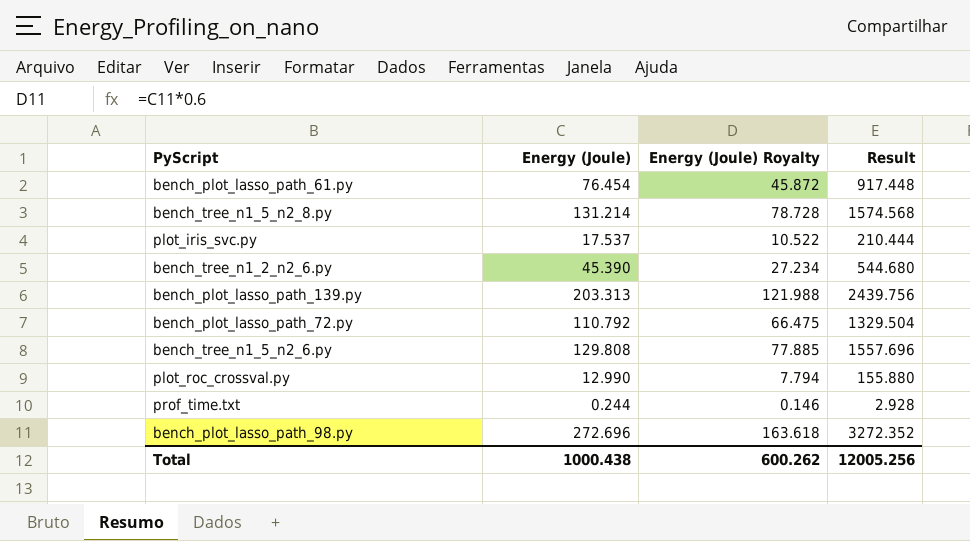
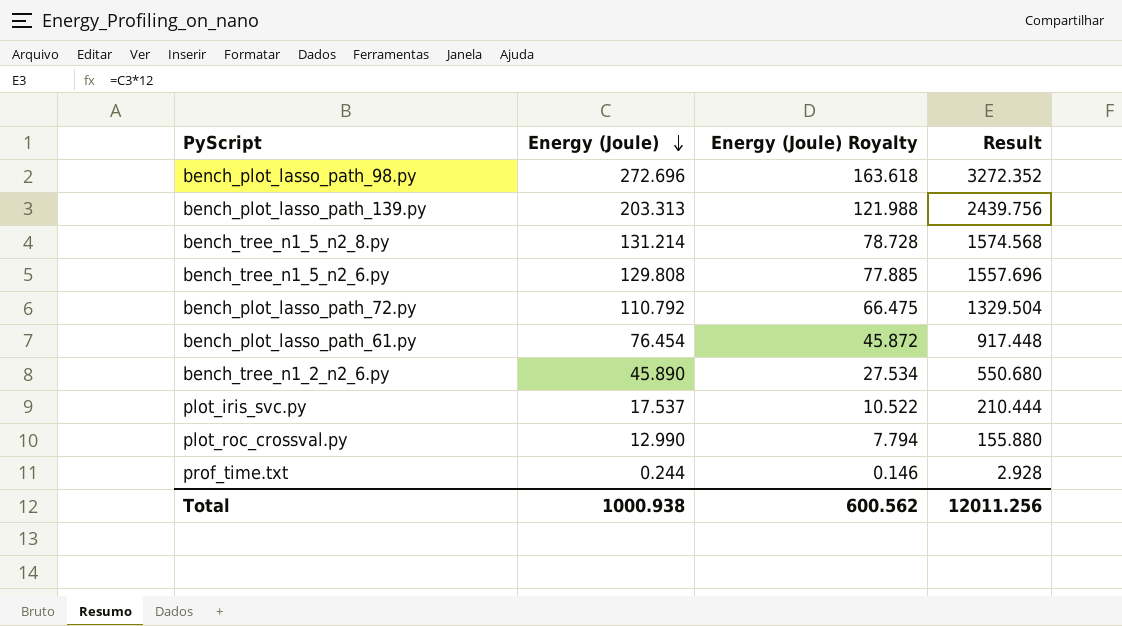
row order: none -> Energy (Joule) descending
bench_tree_n1_2_n2_6.py | Energy (Joule): 45.390 -> 45.890
bench_tree_n1_2_n2_6.py | Energy (Joule) Royalty: 27.234 -> 27.534
bench_tree_n1_2_n2_6.py | Result: 544.680 -> 550.680
Total | Energy (Joule): 1000.438 -> 1000.938
Total | Energy (Joule) Royalty: 600.262 -> 600.562
Total | Result: 12005.256 -> 12011.256

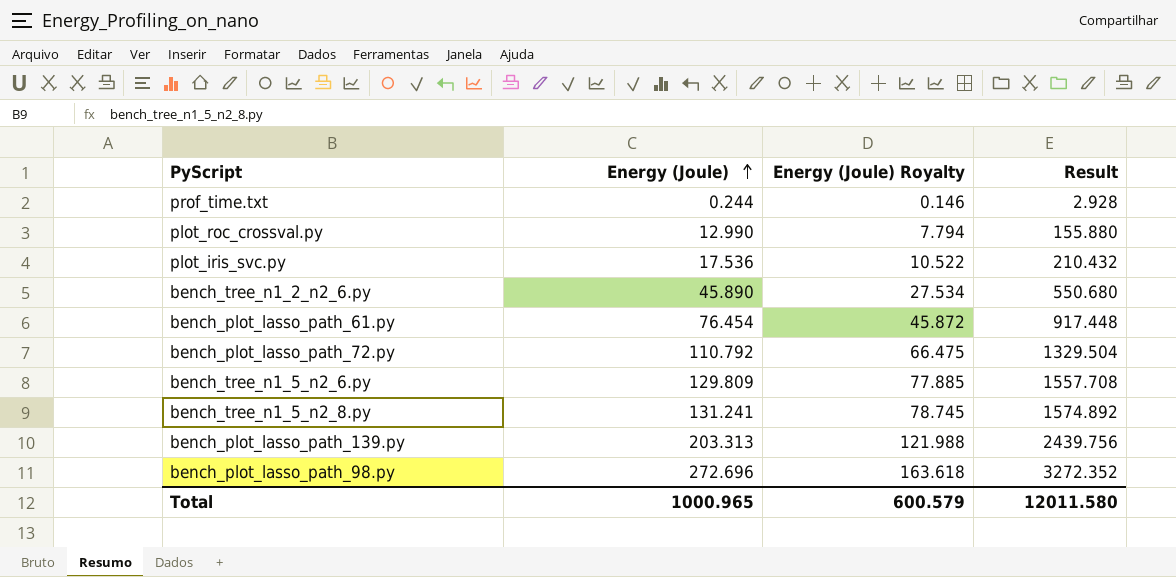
row order: Energy (Joule) descending -> Energy (Joule) ascending
plot_iris_svc.py | Energy (Joule): 17.537 -> 17.536
plot_iris_svc.py | Result: 210.444 -> 210.432
bench_tree_n1_5_n2_6.py | Energy (Joule): 129.808 -> 129.809
bench_tree_n1_5_n2_6.py | Result: 1557.696 -> 1557.708
bench_tree_n1_5_n2_8.py | Energy (Joule): 131.214 -> 131.241
bench_tree_n1_5_n2_8.py | Energy (Joule) Royalty: 78.728 -> 78.745
bench_tree_n1_5_n2_8.py | Result: 1574.568 -> 1574.892
Total | Energy (Joule): 1000.938 -> 1000.965
Total | Energy (Joule) Royalty: 600.562 -> 600.579
Total | Result: 12011.256 -> 12011.580

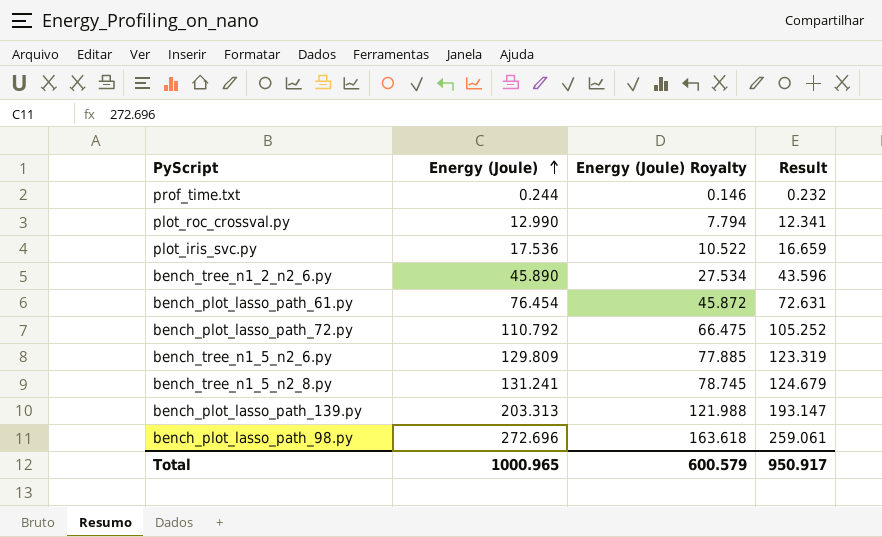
column Result | formula: [Energy (Joule)] * 12 -> [Energy (Joule)] * 0.95
Total | Result: 12011.580 -> 950.917

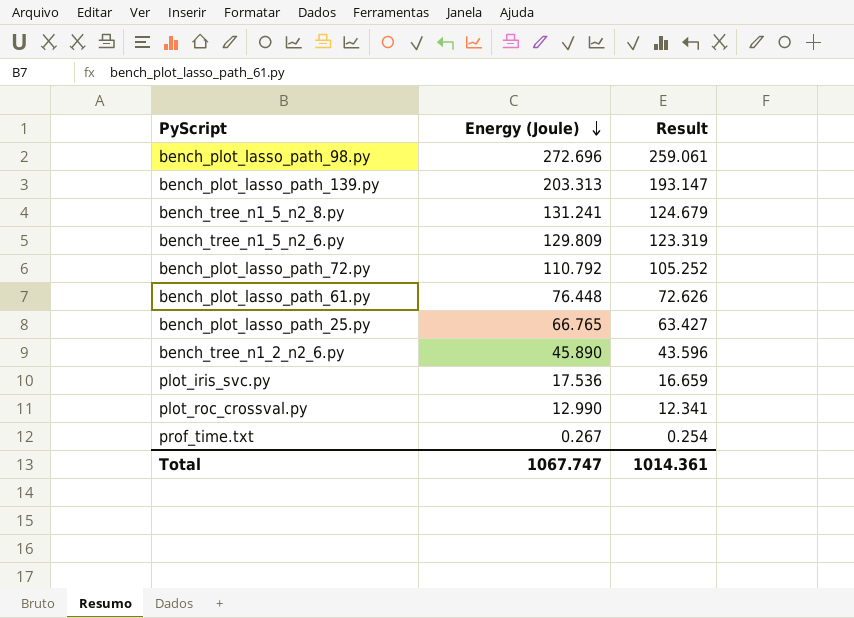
row order: Energy (Joule) ascending -> Energy (Joule) descending
column Energy (Joule) Royalty | formula: [Energy (Joule)] * 0.6 -> none
bench_plot_lasso_path_61.py | Energy (Joule): 76.454 -> 76.448
bench_plot_lasso_path_61.py | Result: 72.631 -> 72.626
row bench_plot_lasso_path_25.py: none -> 66.765 | 63.427
prof_time.txt | Energy (Joule): 0.244 -> 0.267
prof_time.txt | Result: 0.232 -> 0.254
Total | Energy (Joule): 1000.965 -> 1067.747
Total | Result: 950.917 -> 1014.361

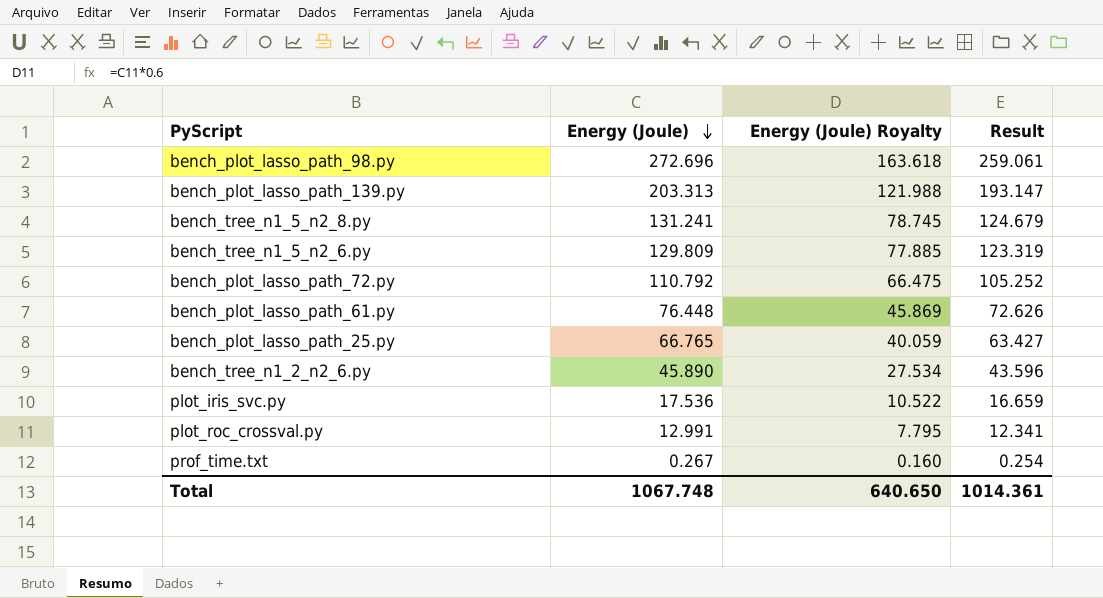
column Energy (Joule) Royalty | formula: none -> [Energy (Joule)] * 0.6
plot_roc_crossval.py | Energy (Joule): 12.990 -> 12.991
Total | Energy (Joule): 1067.747 -> 1067.748

